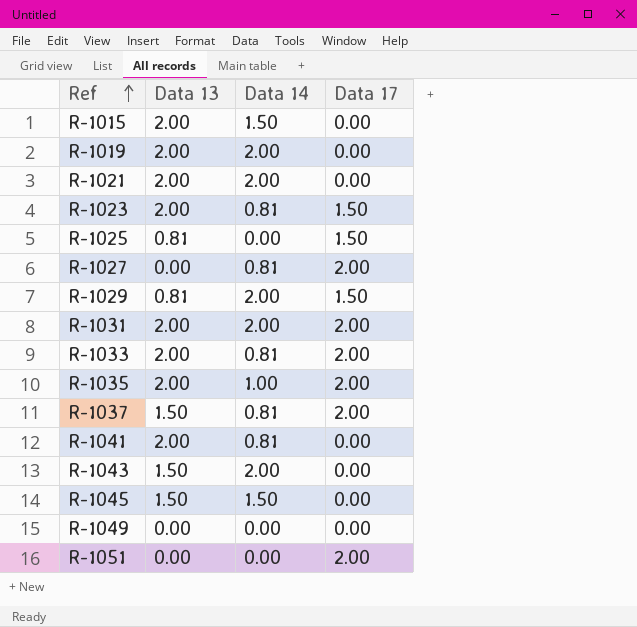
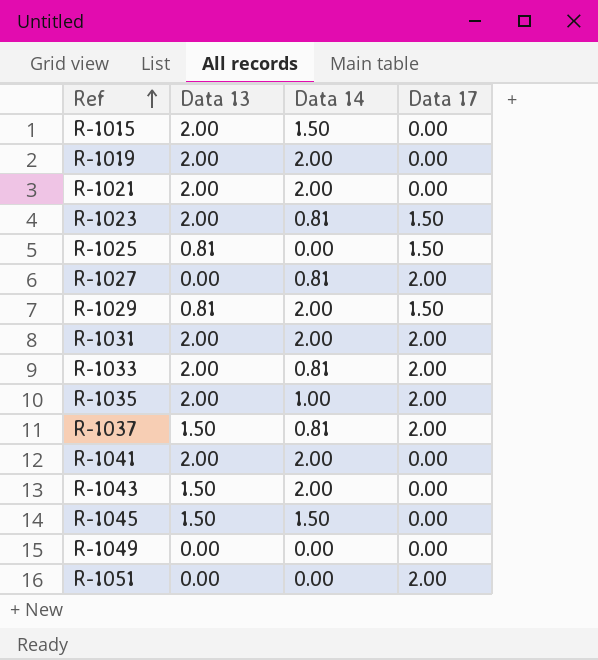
R-1041 | Data 14: 0.81 -> 2.00

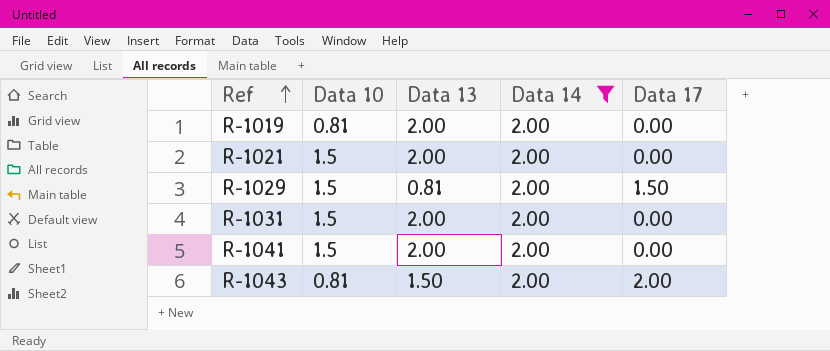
filter: none -> Data 14 = 2.00
column Data 10 | position: none -> 2
R-1031 | Data 17: 2.00 -> 0.00
R-1043 | Data 17: 0.00 -> 2.00

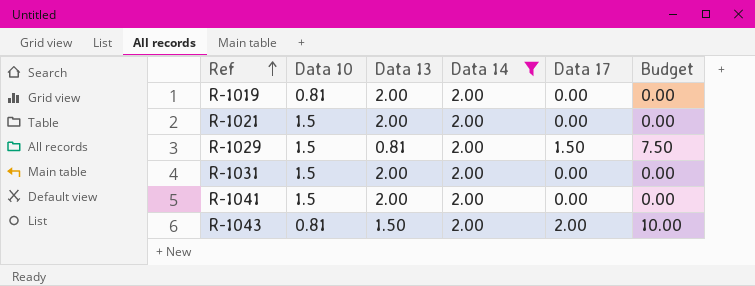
column Budget | formula: none -> [Data 17] * 5

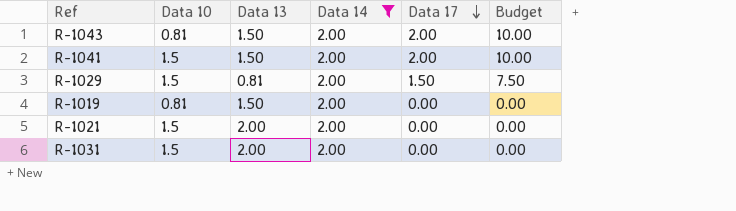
row order: Ref ascending -> Data 17 descending
R-1041 | Data 13: 2.00 -> 1.50
R-1041 | Data 17: 0.00 -> 2.00
R-1041 | Budget: 0.00 -> 10.00
R-1019 | Data 13: 2.00 -> 1.50

